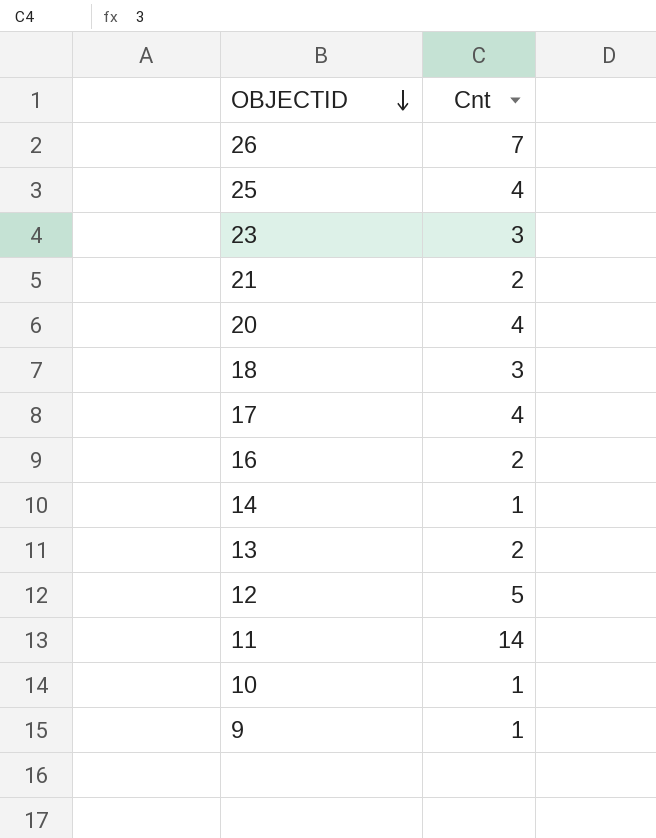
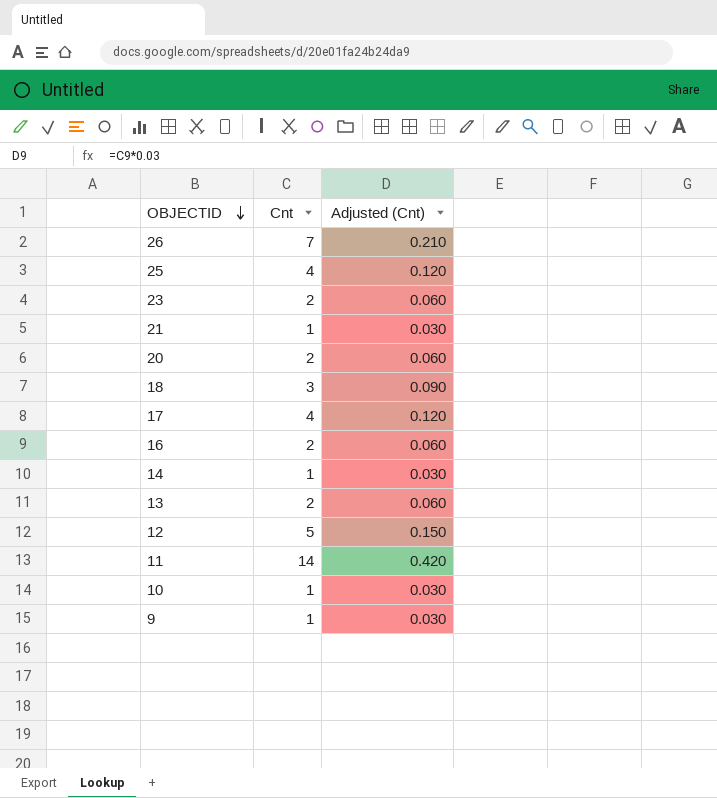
column Adjusted (Cnt) | formula: none -> [Cnt] * 0.03
23 | Cnt: 3 -> 2
21 | Cnt: 2 -> 1
20 | Cnt: 4 -> 2

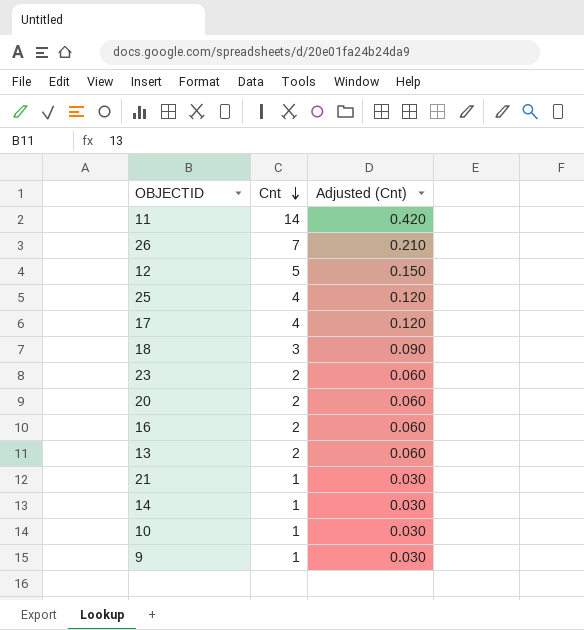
row order: OBJECTID descending -> Cnt descending

